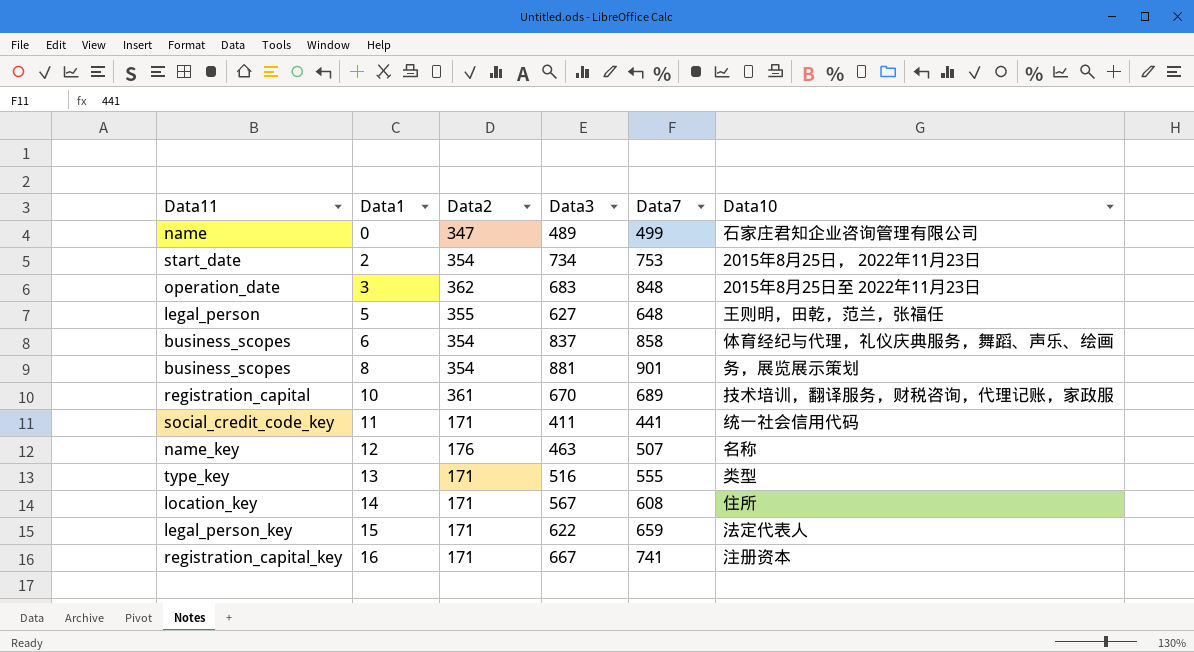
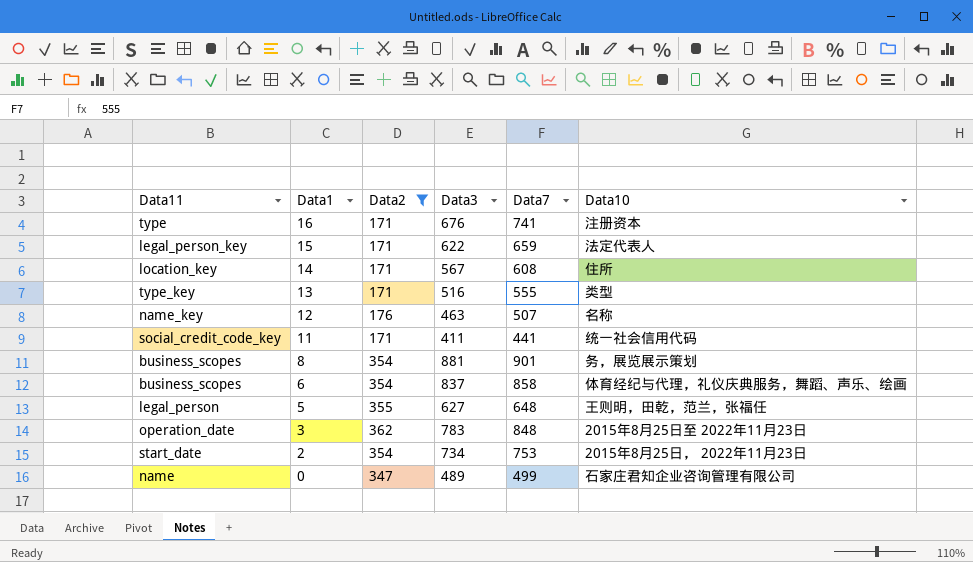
filter: none -> Data2 != 361
row order: Data1 ascending -> Data1 descending
16 | Data11: registration_capital_key -> type
16 | Data3: 667 -> 676
3 | Data3: 683 -> 783

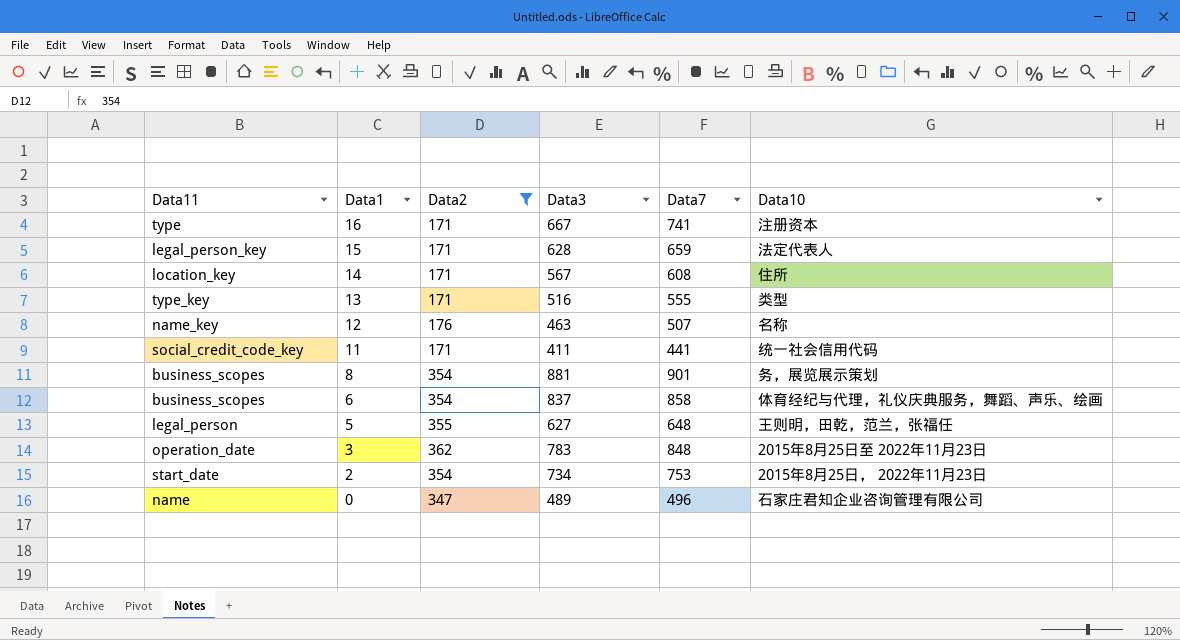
16 | Data3: 676 -> 667
15 | Data3: 622 -> 628
0 | Data7: 499 -> 496

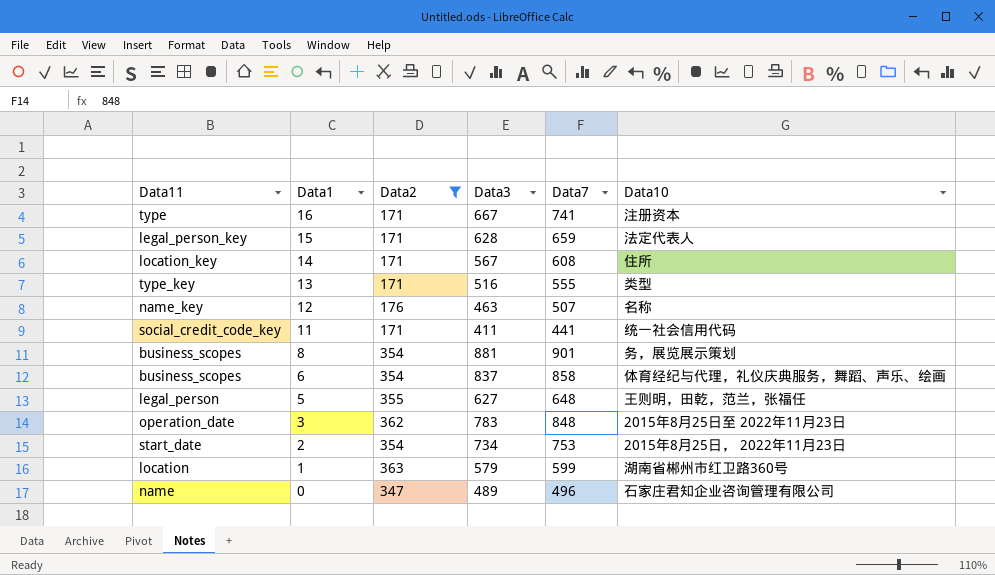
row 1: none -> location | 363 | 579 | 599 | 湖南省郴州市红卫路360号

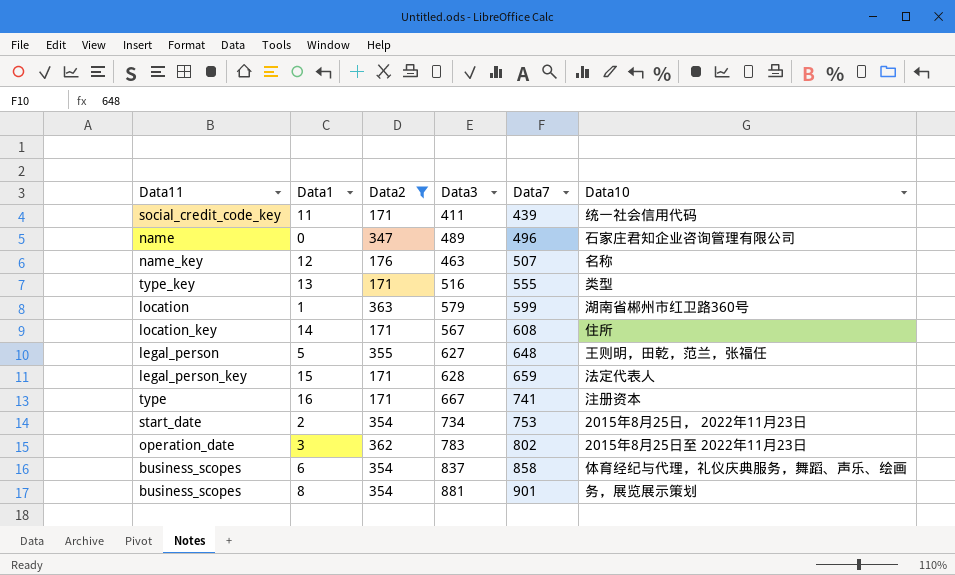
row order: Data1 descending -> Data7 ascending
11 | Data7: 441 -> 439
3 | Data7: 848 -> 802

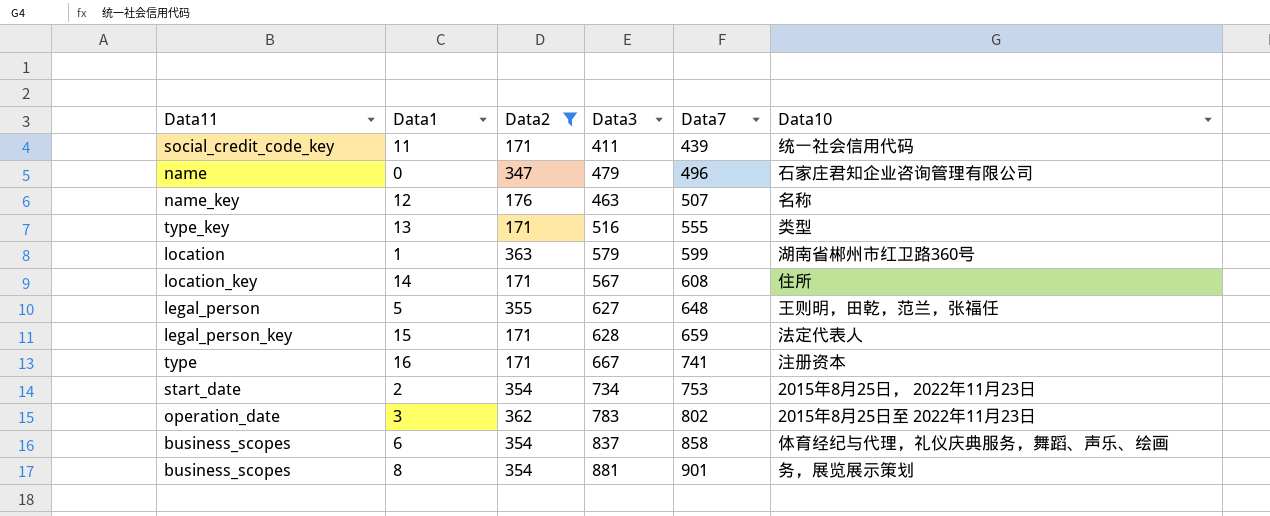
0 | Data3: 489 -> 479

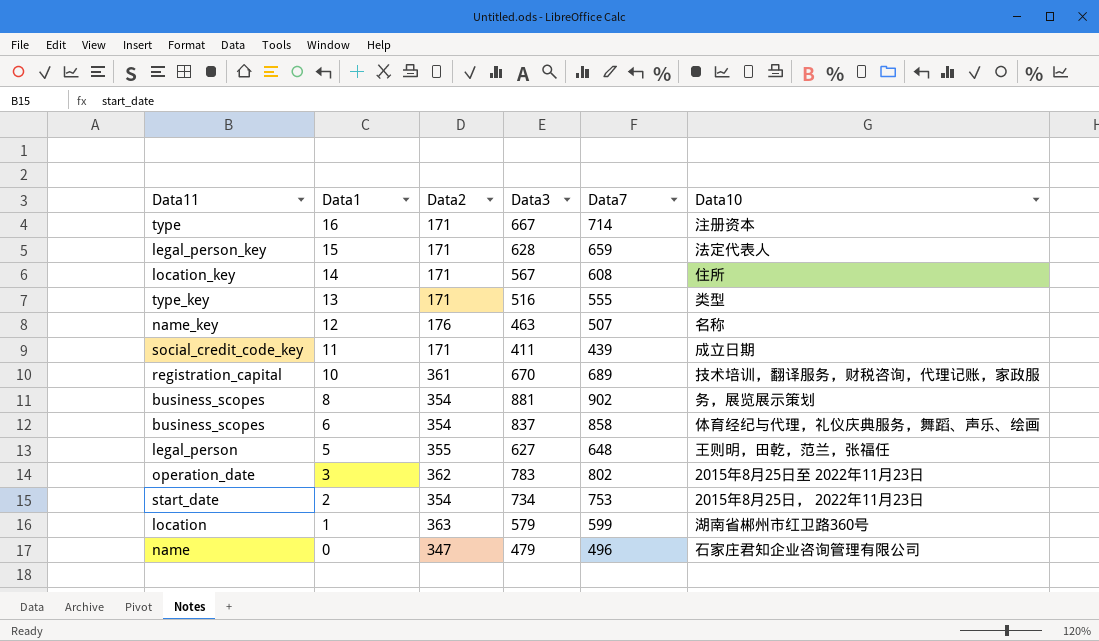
filter: Data2 != 361 -> none
row order: Data7 ascending -> Data1 descending
16 | Data7: 741 -> 714
11 | Data10: 统一社会信用代码 -> 成立日期
8 | Data7: 901 -> 902

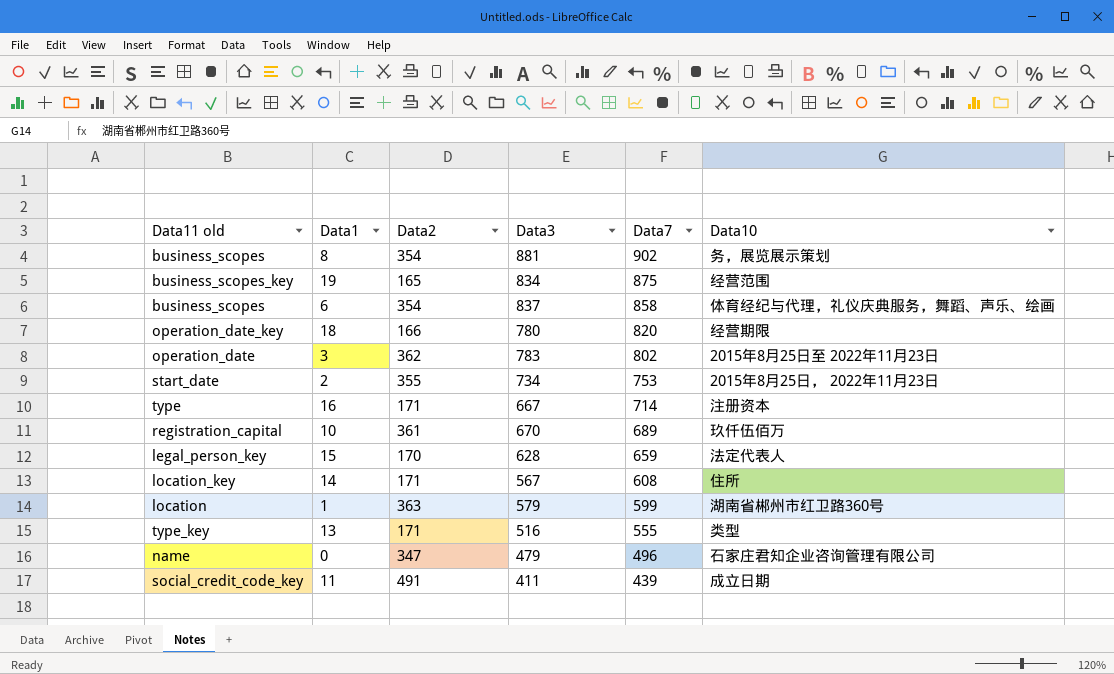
row order: Data1 descending -> Data7 descending
column name: Data11 -> Data11 old
row 12: name_key | 176 | 463 | 507 | 名称 -> none
row 5: legal_person | 355 | 627 | 648 | 王则明，田乾，范兰，张福任 -> none
row 19: none -> business_scopes_key | 165 | 834 | 875 | 经营范围
row 18: none -> operation_date_key | 166 | 780 | 820 | 经营期限
2 | Data2: 354 -> 355
10 | Data10: 技术培训，翻译服务，财税咨询，代理记账，家政服 -> 玖仟伍佰万
15 | Data2: 171 -> 170
11 | Data2: 171 -> 491

